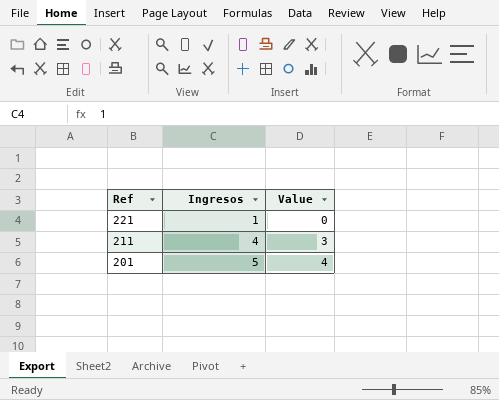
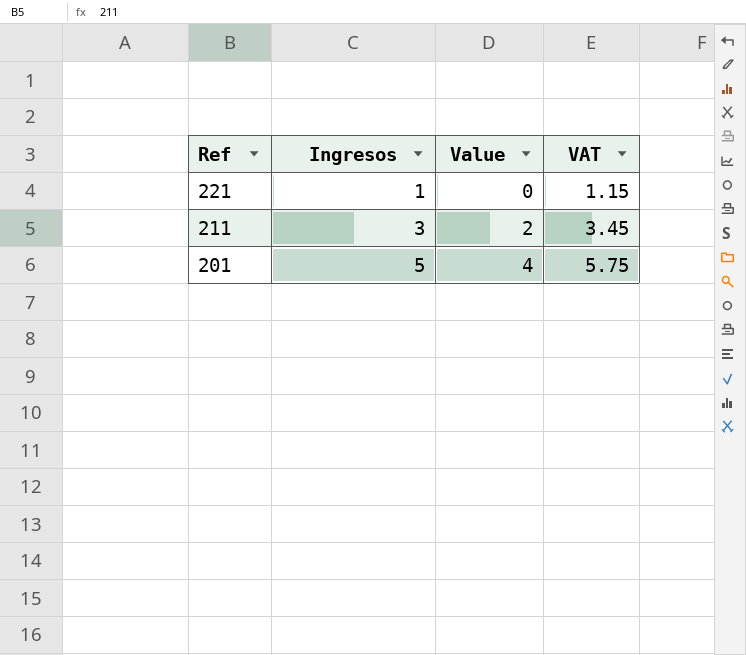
column VAT | formula: none -> [Ingresos] * 1.15
211 | Ingresos: 4 -> 3
211 | Value: 3 -> 2

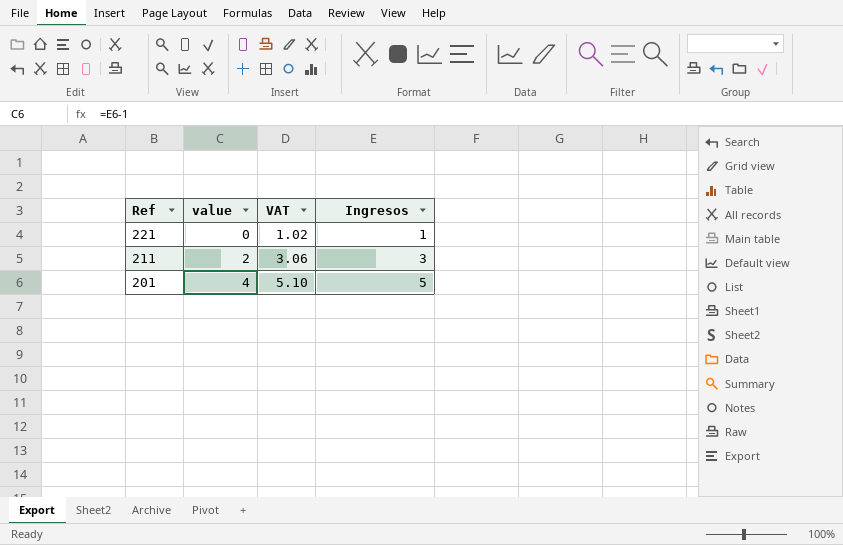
column name: Value -> value
column VAT | formula: [Ingresos] * 1.15 -> [Ingresos] * 1.02
column Ingresos | position: 2 -> 4

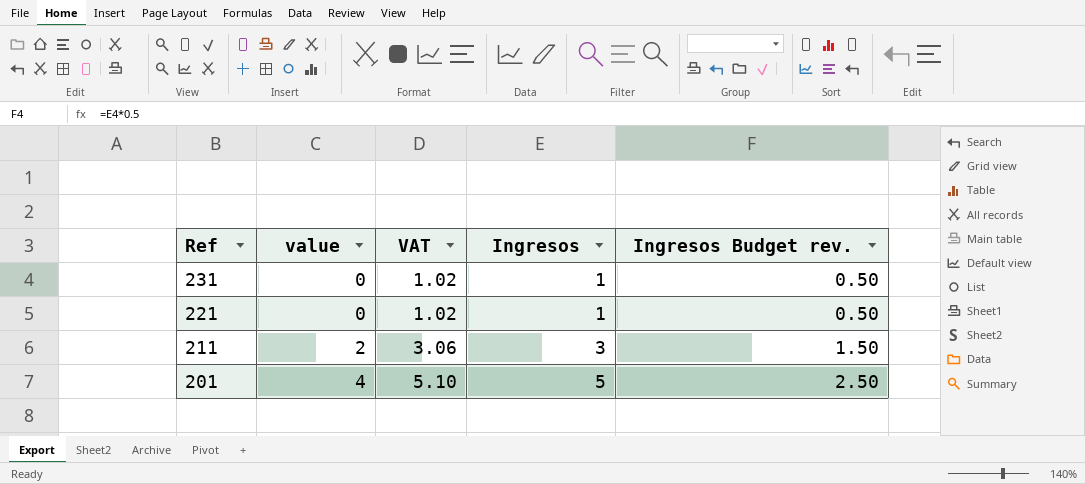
column Ingresos Budget rev. | formula: none -> [Ingresos] * 0.5
row 231: none -> 0 | 1.02 | 1 | 0.50

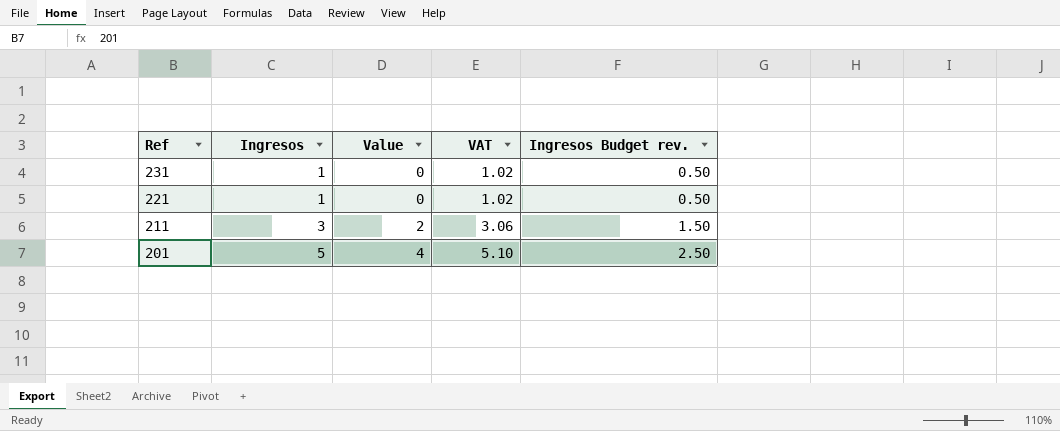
column Ingresos | position: 4 -> 2
column name: value -> Value

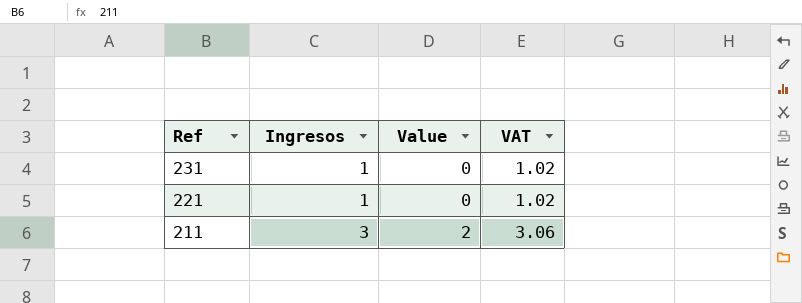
column Ingresos Budget rev. | formula: [Ingresos] * 0.5 -> none
row 201: 5 | 4 | 5.10 | 2.50 -> none

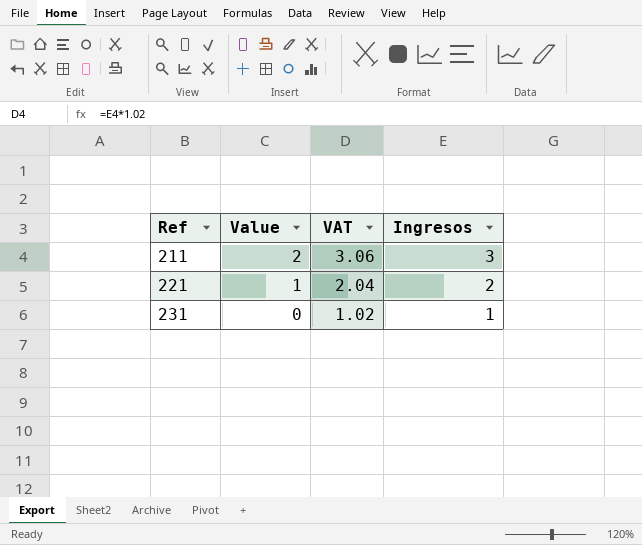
row order: Ref descending -> Ref ascending
column Ingresos | position: 2 -> 4
221 | Value: 0 -> 1
221 | VAT: 1.02 -> 2.04
221 | Ingresos: 1 -> 2

